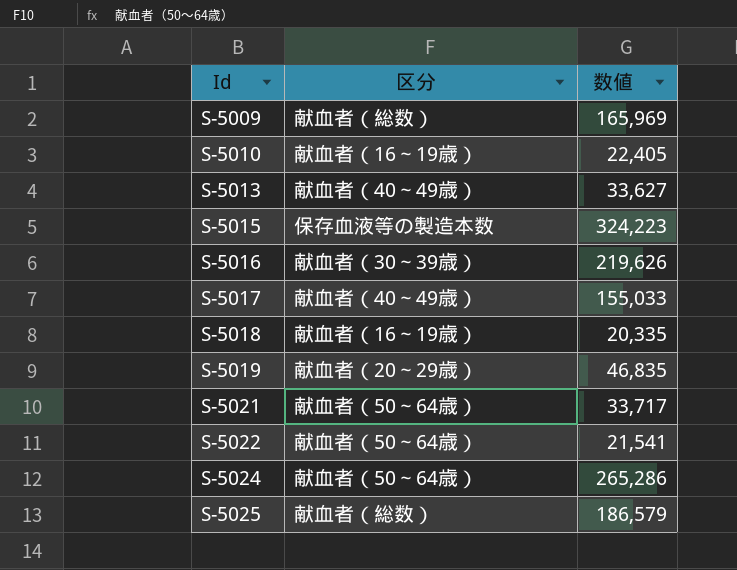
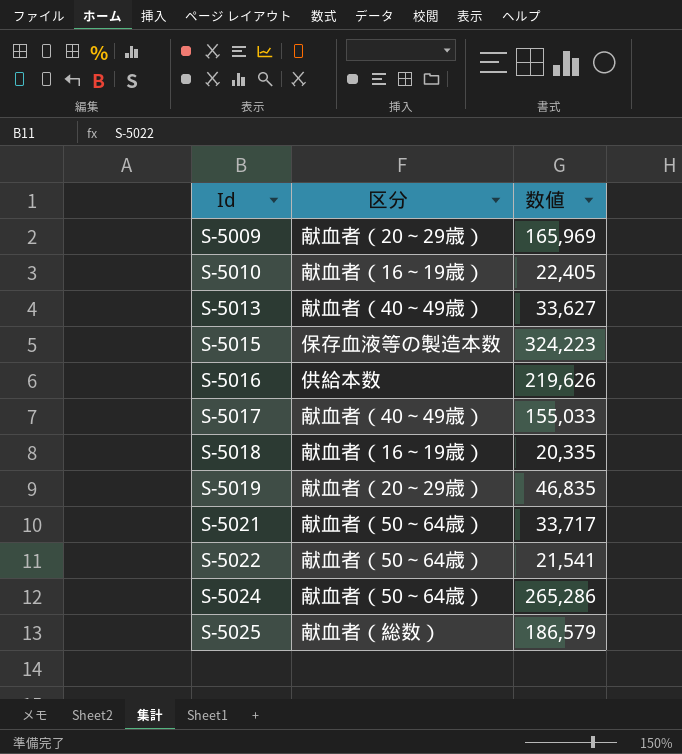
S-5009 | 区分: 献血者（総数） -> 献血者（20～29歳）
S-5016 | 区分: 献血者（30～39歳） -> 供給本数

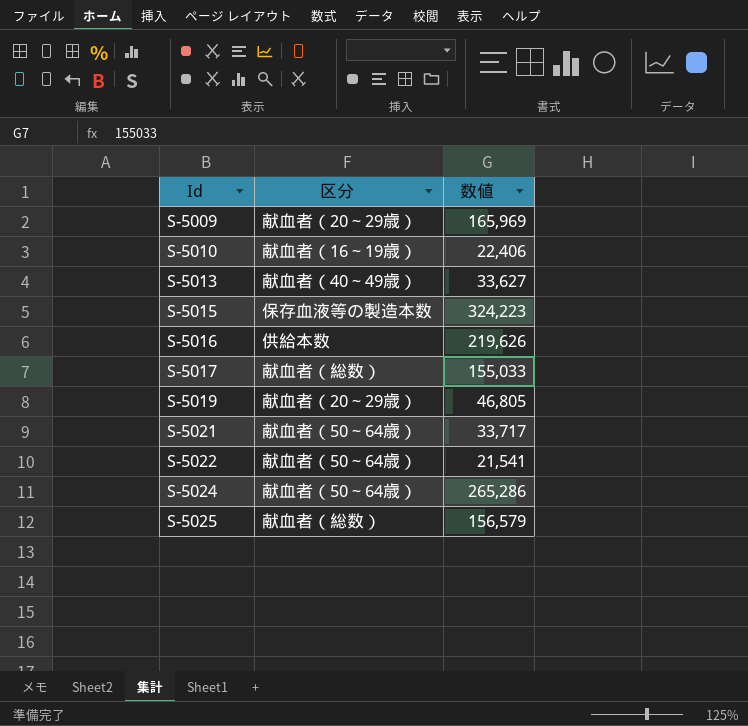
row S-5018: 献血者（16～19歳） | 20,335 -> none
S-5010 | 数値: 22,405 -> 22,406
S-5017 | 区分: 献血者（40～49歳） -> 献血者（総数）
S-5019 | 数値: 46,835 -> 46,805
S-5025 | 数値: 186,579 -> 156,579

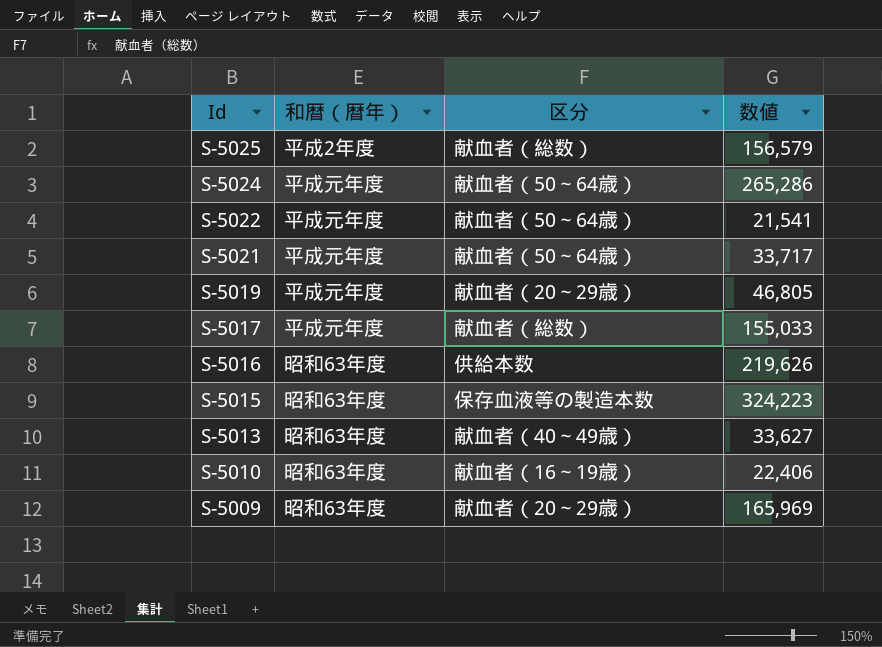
row order: Id ascending -> Id descending
column 和暦（暦年） | position: none -> 2

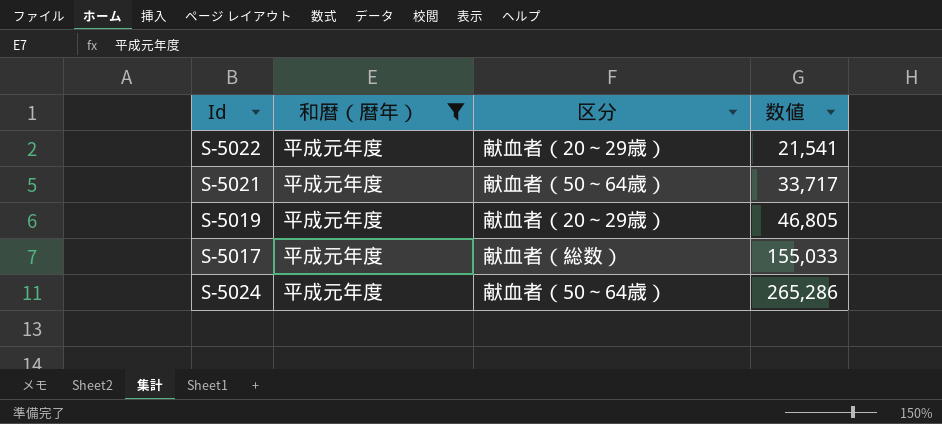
filter: none -> 和暦（暦年） = 平成元年度
row order: Id descending -> 数値 ascending
S-5022 | 区分: 献血者（50～64歳） -> 献血者（20～29歳）

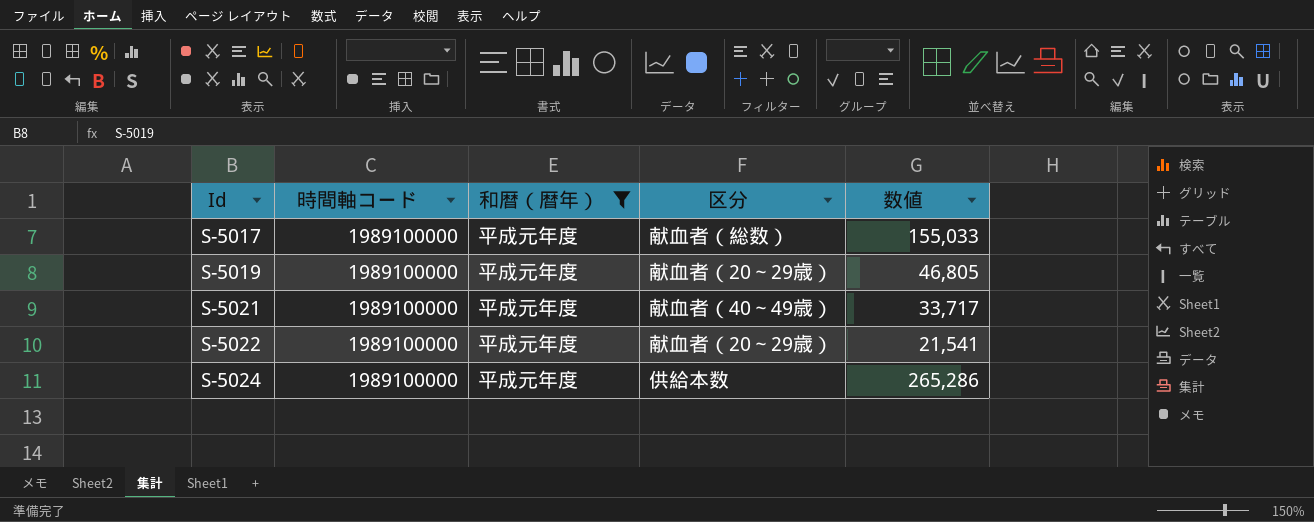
row order: 数値 ascending -> Id ascending
column 時間軸コード | position: none -> 2
S-5021 | 区分: 献血者（50～64歳） -> 献血者（40～49歳）
S-5024 | 区分: 献血者（50～64歳） -> 供給本数

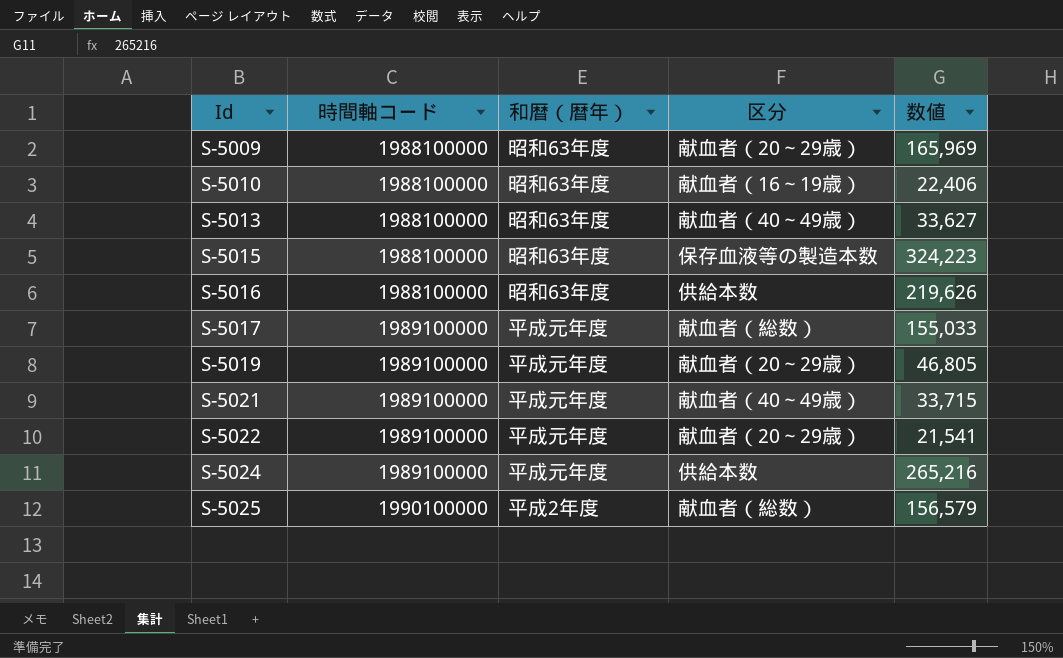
filter: 和暦（暦年） = 平成元年度 -> none
S-5021 | 数値: 33,717 -> 33,715
S-5024 | 数値: 265,286 -> 265,216

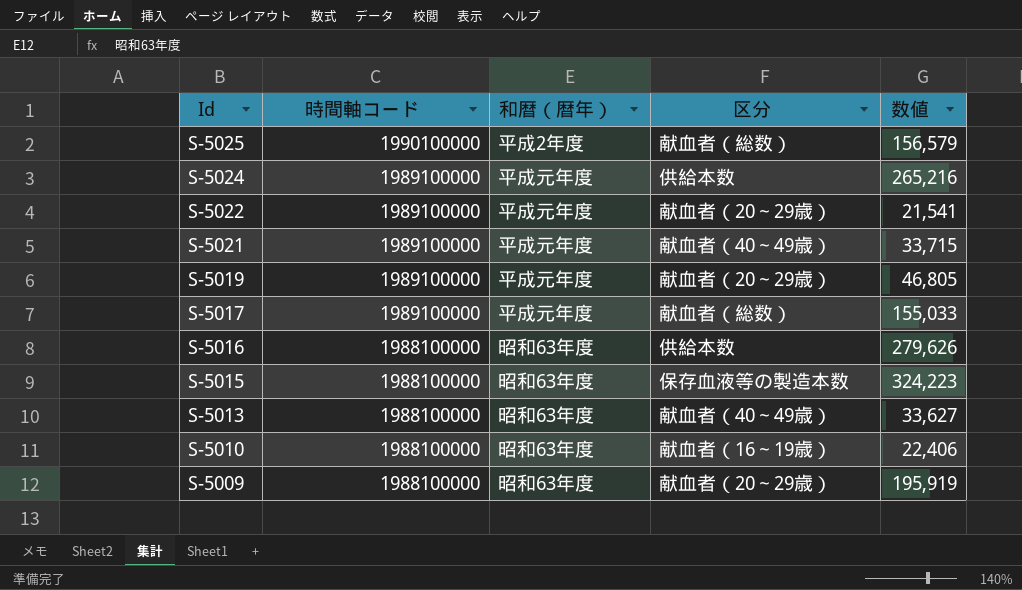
row order: Id ascending -> Id descending
S-5016 | 数値: 219,626 -> 279,626
S-5009 | 数値: 165,969 -> 195,919

